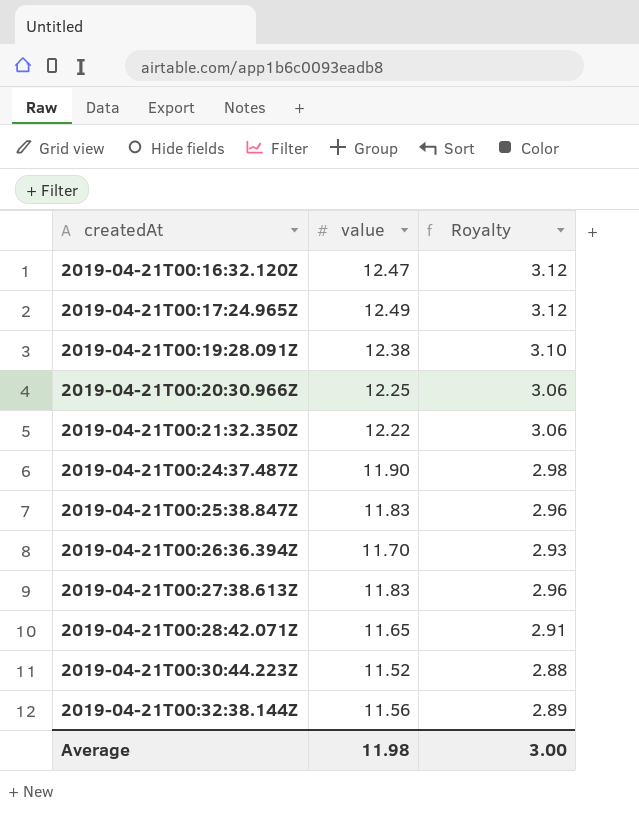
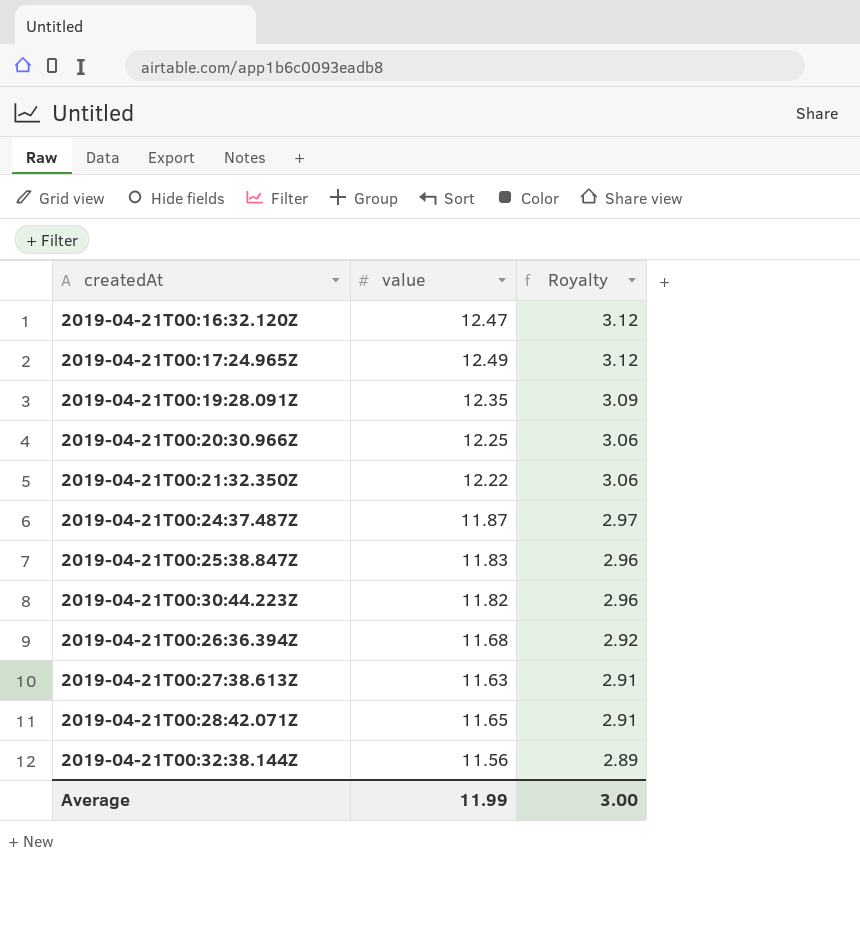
row order: createdAt ascending -> Royalty descending
2019-04-21T00:19:28.091Z | value: 12.38 -> 12.35
2019-04-21T00:19:28.091Z | Royalty: 3.10 -> 3.09
2019-04-21T00:24:37.487Z | value: 11.90 -> 11.87
2019-04-21T00:24:37.487Z | Royalty: 2.98 -> 2.97
2019-04-21T00:30:44.223Z | value: 11.52 -> 11.82
2019-04-21T00:30:44.223Z | Royalty: 2.88 -> 2.96
2019-04-21T00:26:36.394Z | value: 11.70 -> 11.68
2019-04-21T00:26:36.394Z | Royalty: 2.93 -> 2.92
2019-04-21T00:27:38.613Z | value: 11.83 -> 11.63
2019-04-21T00:27:38.613Z | Royalty: 2.96 -> 2.91
Average | value: 11.98 -> 11.99

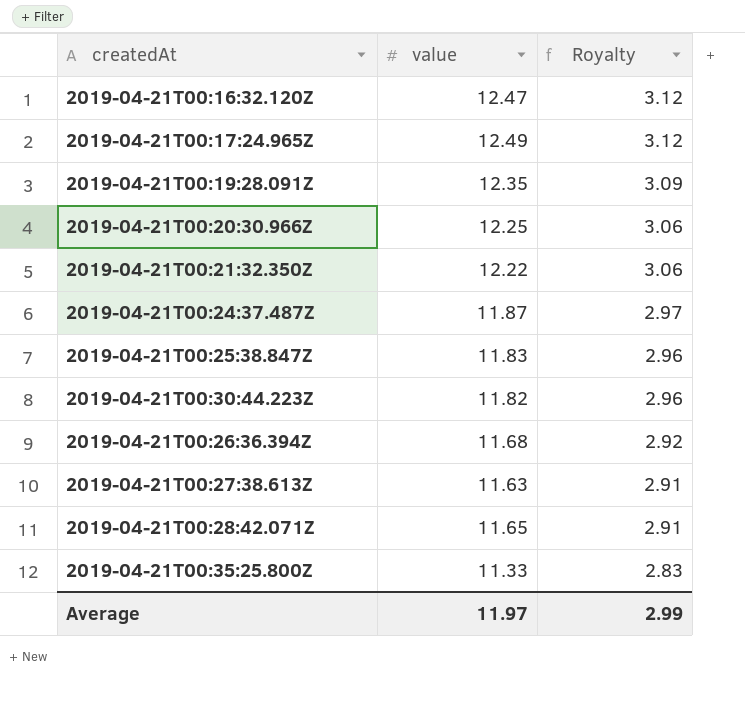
row 2019-04-21T00:32:38.144Z: 11.56 | 2.89 -> none
row 2019-04-21T00:35:25.800Z: none -> 11.33 | 2.83
Average | value: 11.99 -> 11.97
Average | Royalty: 3.00 -> 2.99

